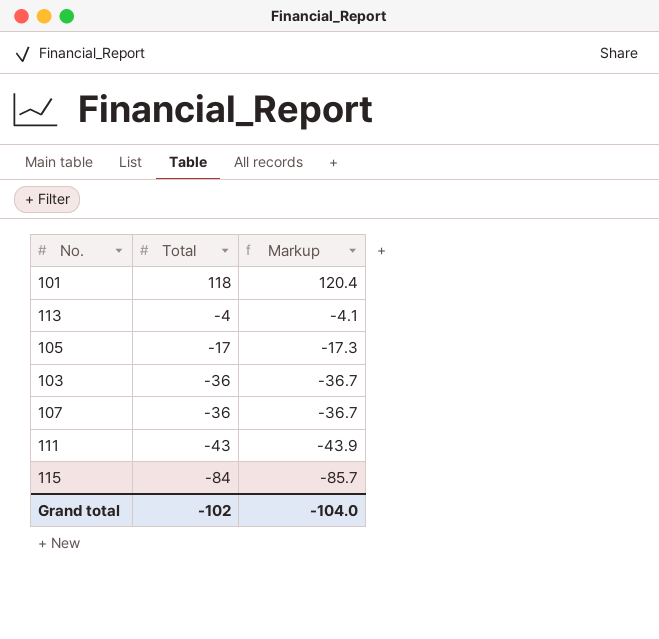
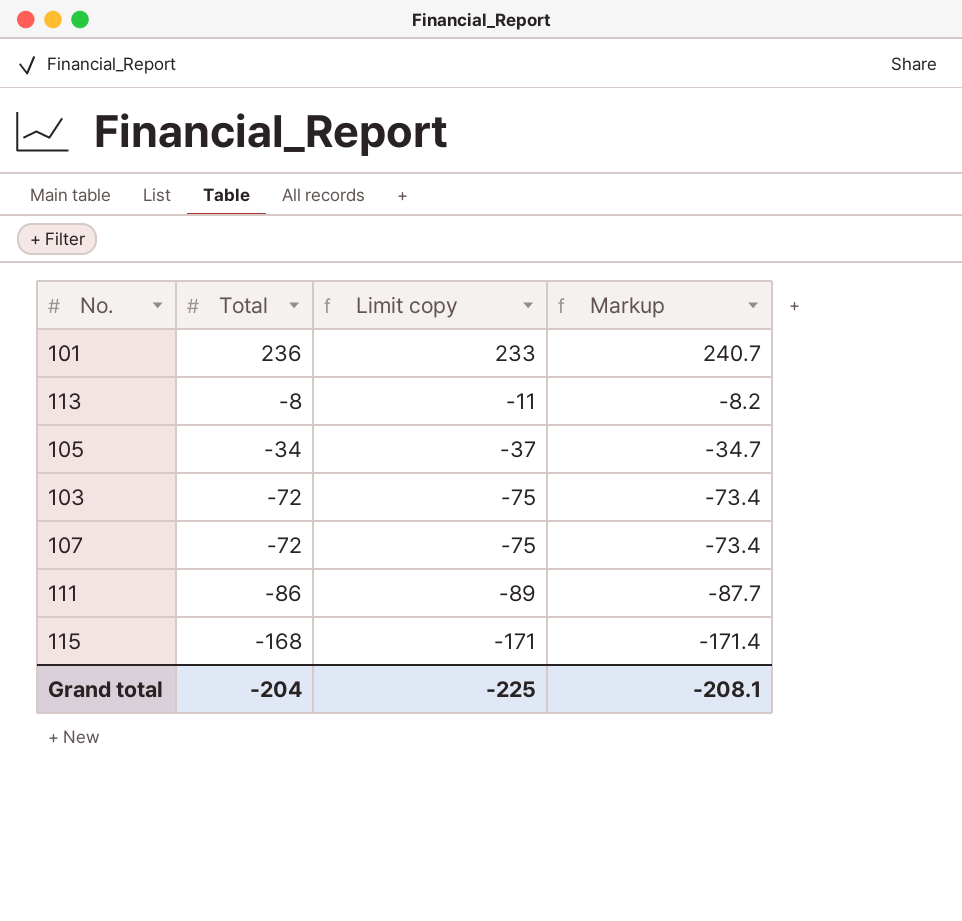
column Limit copy | formula: none -> [Total] - 3
101 | Total: 118 -> 236
101 | Markup: 120.4 -> 240.7
113 | Total: -4 -> -8
113 | Markup: -4.1 -> -8.2
105 | Total: -17 -> -34
105 | Markup: -17.3 -> -34.7
103 | Total: -36 -> -72
103 | Markup: -36.7 -> -73.4
107 | Total: -36 -> -72
107 | Markup: -36.7 -> -73.4
111 | Total: -43 -> -86
111 | Markup: -43.9 -> -87.7
115 | Total: -84 -> -168
115 | Markup: -85.7 -> -171.4
Grand total | Total: -102 -> -204
Grand total | Markup: -104.0 -> -208.1

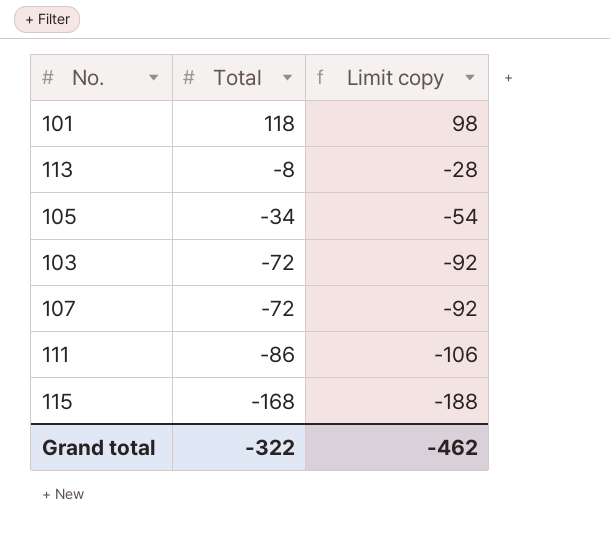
column Markup | formula: [Total] * 1.02 -> none
column Limit copy | formula: [Total] - 3 -> [Total] - 20
101 | Total: 236 -> 118
Grand total | Total: -204 -> -322
Grand total | Limit copy: -225 -> -462

